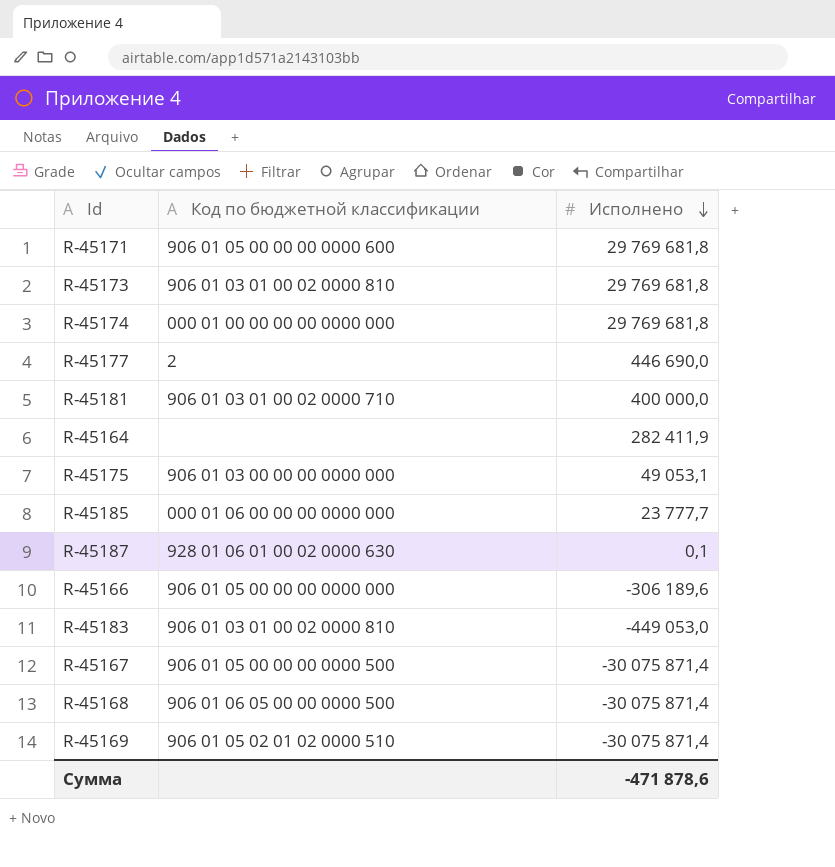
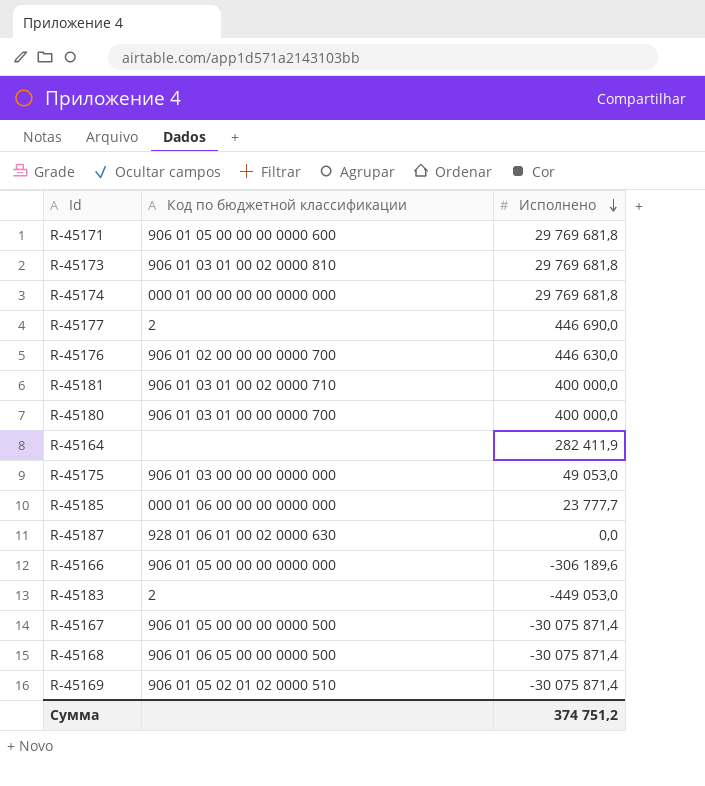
row R-45176: none -> 906 01 02 00 00 00 0000 700 | 446 630,0
row R-45180: none -> 906 01 03 01 00 00 0000 700 | 400 000,0
R-45175 | Исполнено: 49 053,1 -> 49 053,0
R-45187 | Исполнено: 0,1 -> 0,0
R-45183 | Код по бюджетной классификации: 906 01 03 01 00 02 0000 810 -> 2
Сумма | Исполнено: -471 878,6 -> 374 751,2

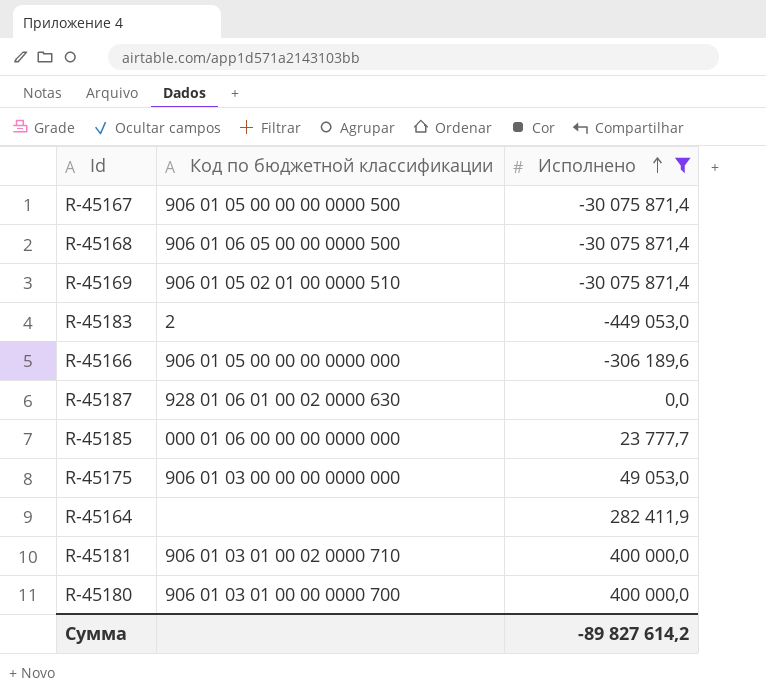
filter: none -> Исполнено <= 400 000,0
row order: Исполнено descending -> Исполнено ascending
R-45169 | Код по бюджетной классификации: 906 01 05 02 01 02 0000 510 -> 906 01 05 02 01 00 0000 510
Сумма | Исполнено: 374 751,2 -> -89 827 614,2

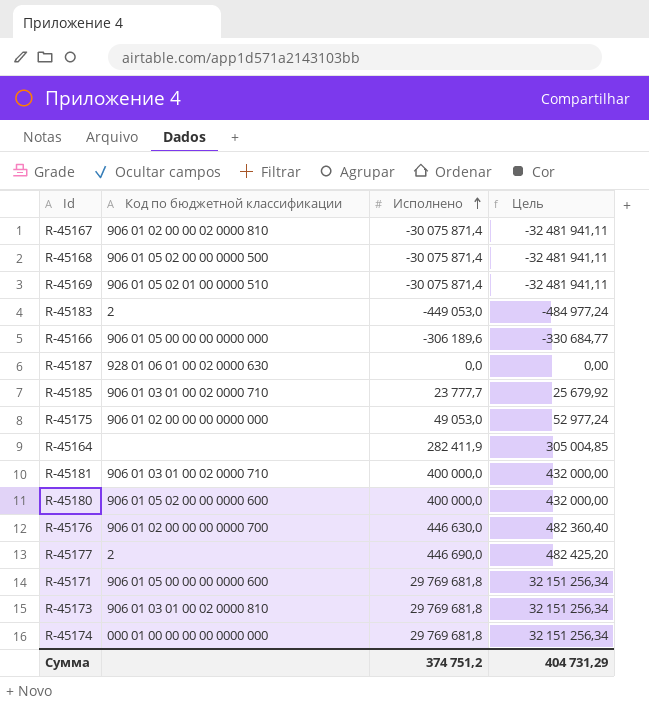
filter: Исполнено <= 400 000,0 -> none
column Цель | formula: none -> [Исполнено] * 1,08
R-45167 | Код по бюджетной классификации: 906 01 05 00 00 00 0000 500 -> 906 01 02 00 00 02 0000 810
R-45168 | Код по бюджетной классификации: 906 01 06 05 00 00 0000 500 -> 906 01 05 02 00 00 0000 500
R-45185 | Код по бюджетной классификации: 000 01 06 00 00 00 0000 000 -> 906 01 03 01 00 02 0000 710
R-45175 | Код по бюджетной классификации: 906 01 03 00 00 00 0000 000 -> 906 01 02 00 00 00 0000 000
R-45180 | Код по бюджетной классификации: 906 01 03 01 00 00 0000 700 -> 906 01 05 02 00 00 0000 600
Сумма | Исполнено: -89 827 614,2 -> 374 751,2

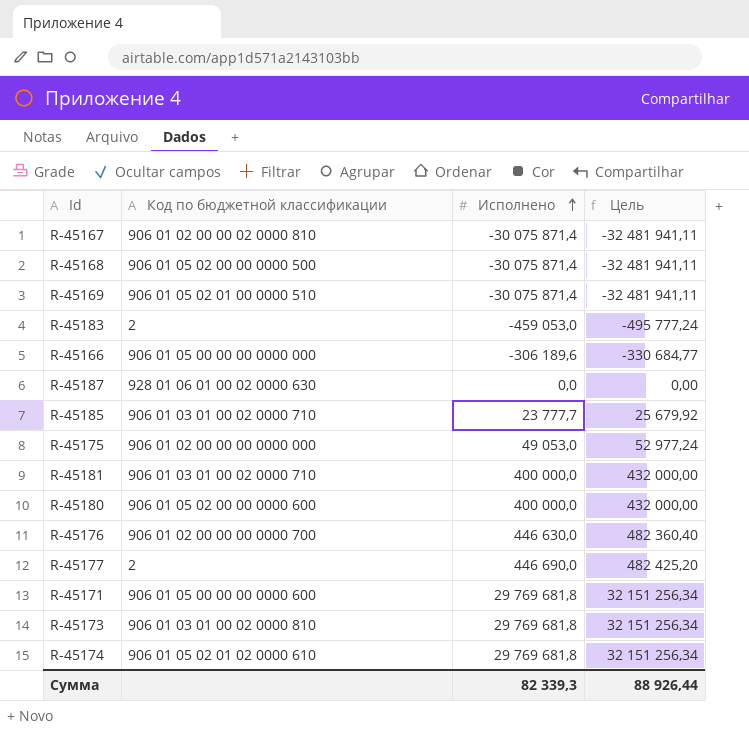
row R-45164: none | 282 411,9 | 305 004,85 -> none
R-45183 | Исполнено: -449 053,0 -> -459 053,0
R-45183 | Цель: -484 977,24 -> -495 777,24
R-45174 | Код по бюджетной классификации: 000 01 00 00 00 00 0000 000 -> 906 01 05 02 01 02 0000 610
Сумма | Исполнено: 374 751,2 -> 82 339,3
Сумма | Цель: 404 731,29 -> 88 926,44

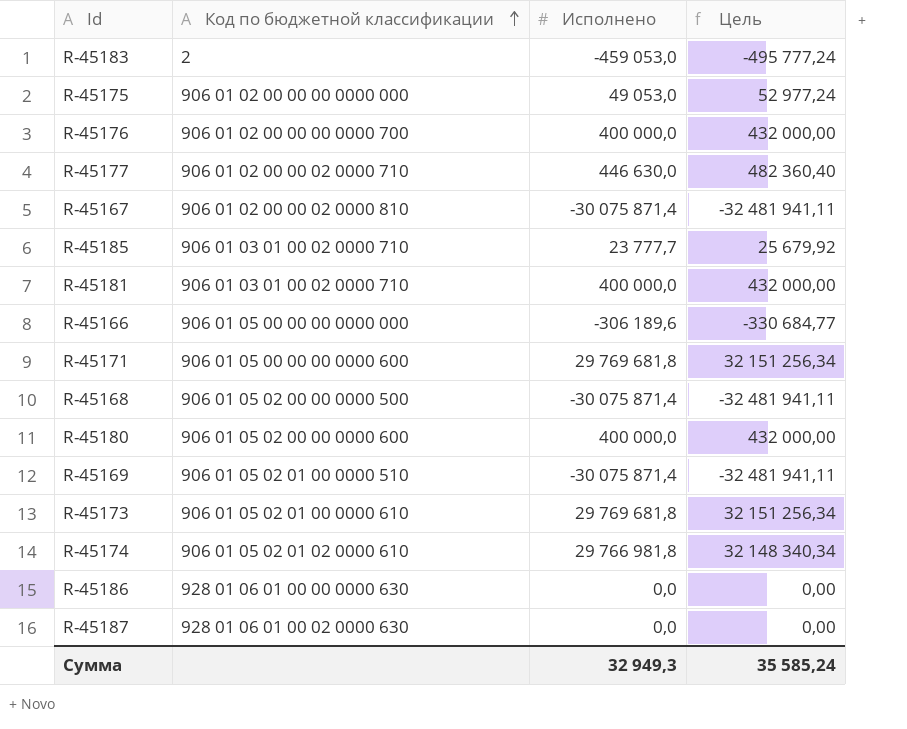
row order: Исполнено ascending -> Код по бюджетной классификации ascending
R-45176 | Исполнено: 446 630,0 -> 400 000,0
R-45176 | Цель: 482 360,40 -> 432 000,00
R-45177 | Код по бюджетной классификации: 2 -> 906 01 02 00 00 02 0000 710
R-45177 | Исполнено: 446 690,0 -> 446 630,0
R-45177 | Цель: 482 425,20 -> 482 360,40
R-45173 | Код по бюджетной классификации: 906 01 03 01 00 02 0000 810 -> 906 01 05 02 01 00 0000 610
R-45174 | Исполнено: 29 769 681,8 -> 29 766 981,8
R-45174 | Цель: 32 151 256,34 -> 32 148 340,34
row R-45186: none -> 928 01 06 01 00 00 0000 630 | 0,0 | 0,00
Сумма | Исполнено: 82 339,3 -> 32 949,3
Сумма | Цель: 88 926,44 -> 35 585,24

